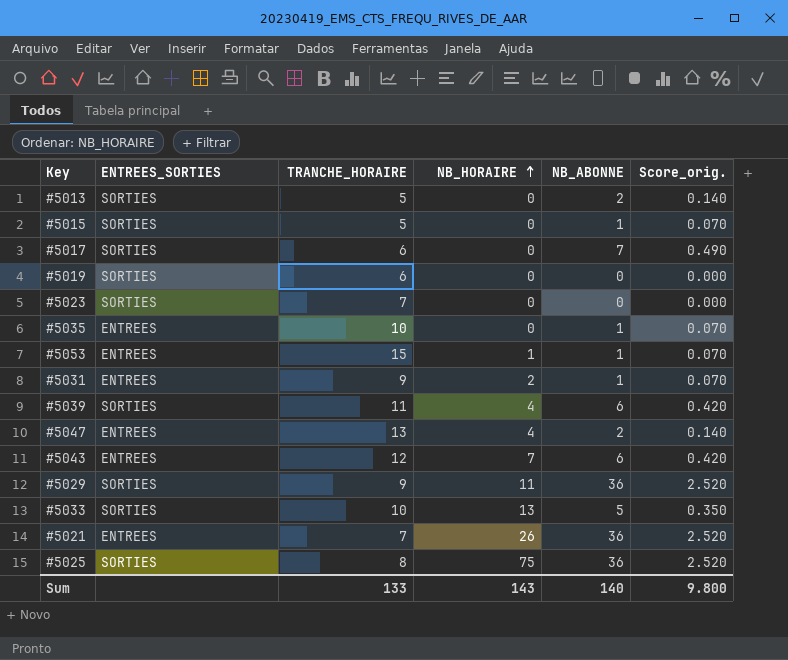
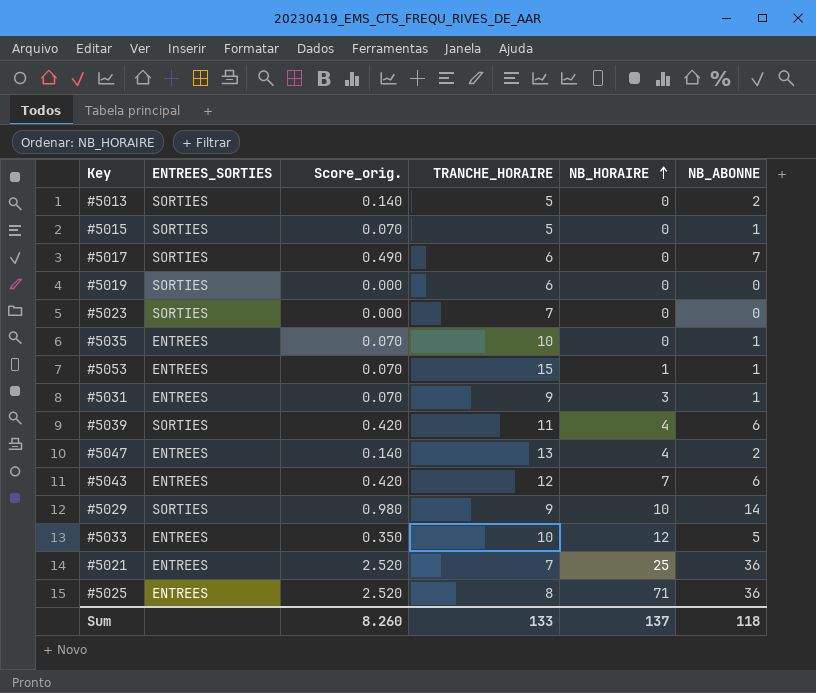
column Score_orig. | position: 6 -> 3
#5031 | NB_HORAIRE: 2 -> 3
#5029 | Score_orig.: 2.520 -> 0.980
#5029 | NB_HORAIRE: 11 -> 10
#5029 | NB_ABONNE: 36 -> 14
#5033 | ENTREES_SORTIES: SORTIES -> ENTREES
#5033 | NB_HORAIRE: 13 -> 12
#5021 | NB_HORAIRE: 26 -> 25
#5025 | ENTREES_SORTIES: SORTIES -> ENTREES
#5025 | NB_HORAIRE: 75 -> 71
Sum | Score_orig.: 9.800 -> 8.260
Sum | NB_HORAIRE: 143 -> 137
Sum | NB_ABONNE: 140 -> 118

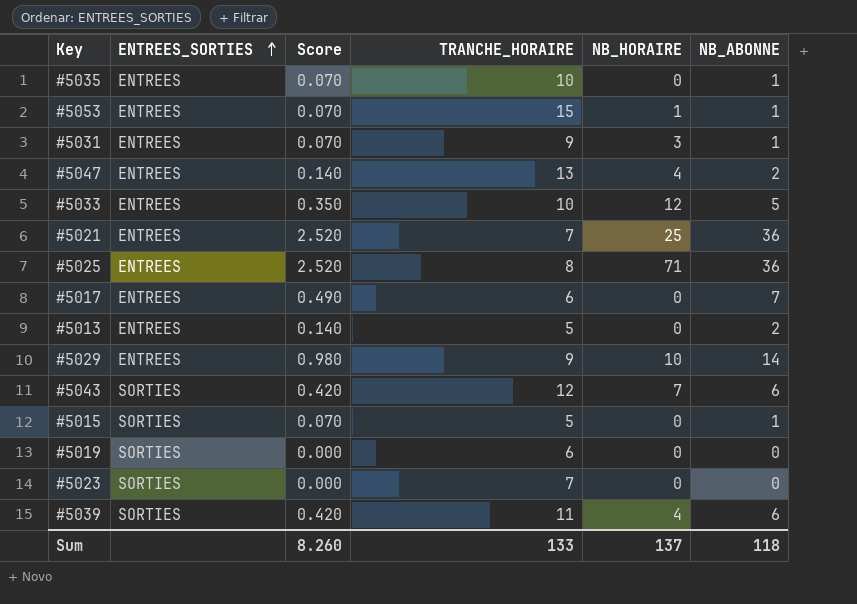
row order: NB_HORAIRE ascending -> ENTREES_SORTIES ascending
column name: Score_orig. -> Score
#5017 | ENTREES_SORTIES: SORTIES -> ENTREES
#5013 | ENTREES_SORTIES: SORTIES -> ENTREES
#5029 | ENTREES_SORTIES: SORTIES -> ENTREES
#5043 | ENTREES_SORTIES: ENTREES -> SORTIES

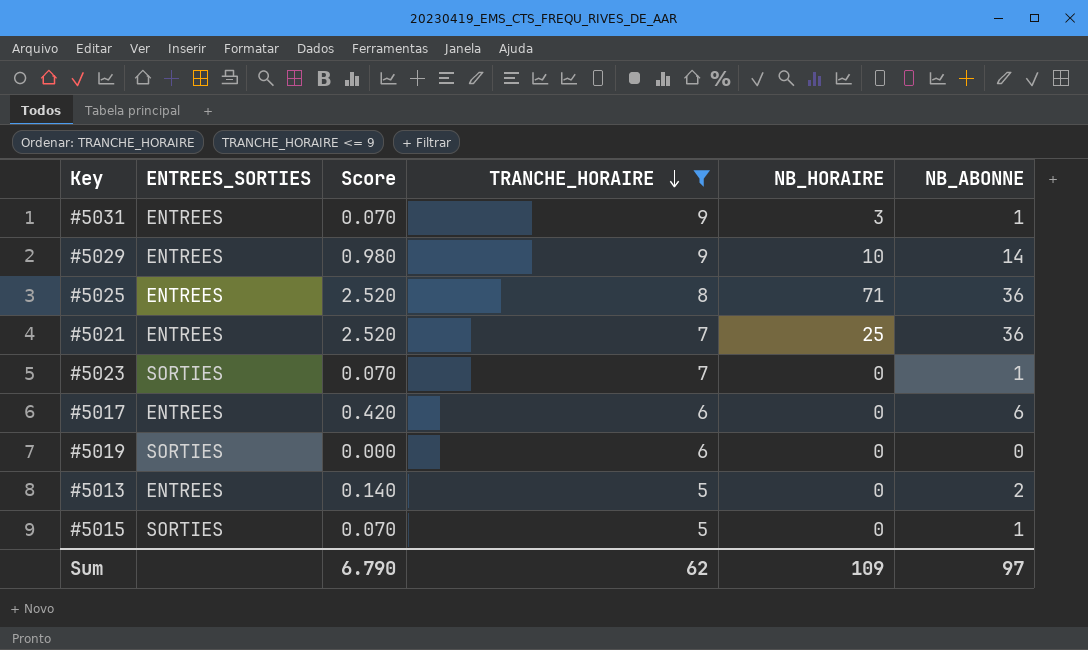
filter: none -> TRANCHE_HORAIRE <= 9
row order: ENTREES_SORTIES ascending -> TRANCHE_HORAIRE descending
#5023 | Score: 0.000 -> 0.070
#5023 | NB_ABONNE: 0 -> 1
#5017 | Score: 0.490 -> 0.420
#5017 | NB_ABONNE: 7 -> 6
Sum | Score: 8.260 -> 6.790
Sum | TRANCHE_HORAIRE: 133 -> 62
Sum | NB_HORAIRE: 137 -> 109
Sum | NB_ABONNE: 118 -> 97

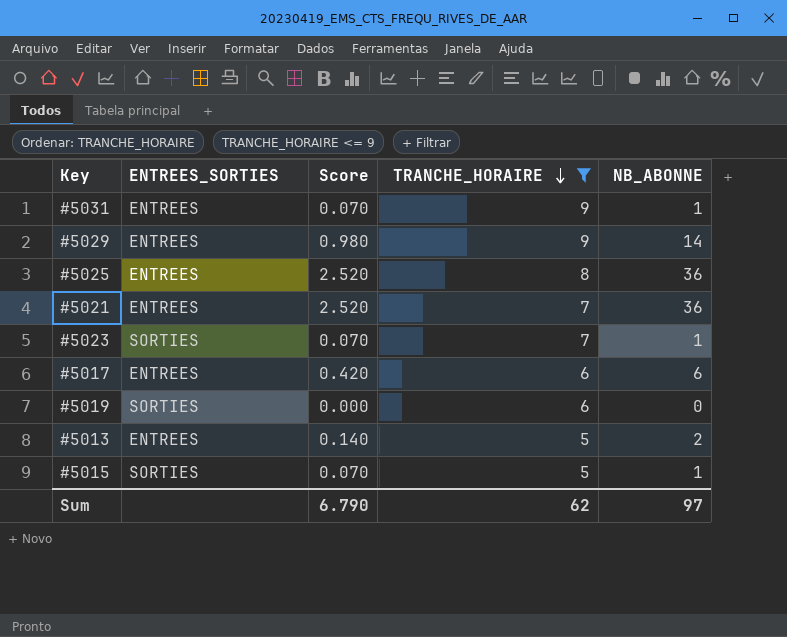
column NB_HORAIRE | position: 5 -> none

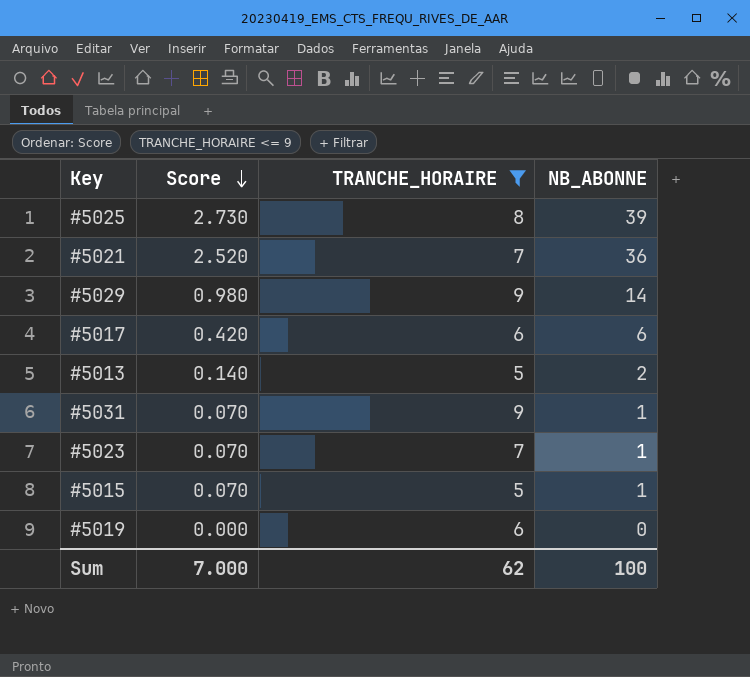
row order: TRANCHE_HORAIRE descending -> Score descending
column ENTREES_SORTIES | position: 2 -> none
#5025 | Score: 2.520 -> 2.730
#5025 | NB_ABONNE: 36 -> 39
Sum | Score: 6.790 -> 7.000
Sum | NB_ABONNE: 97 -> 100

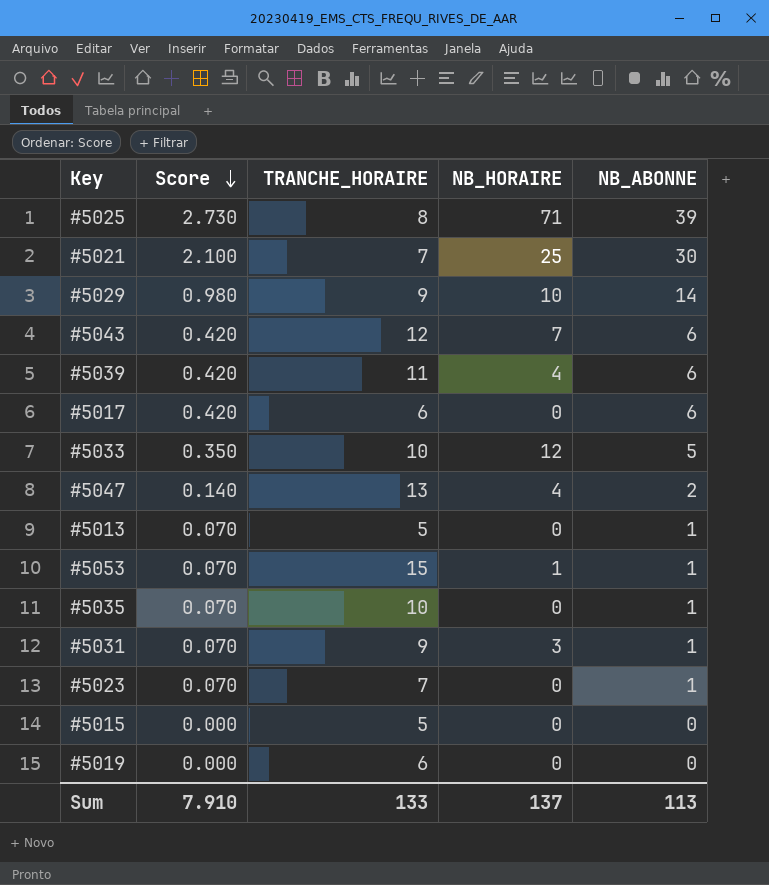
filter: TRANCHE_HORAIRE <= 9 -> none
column NB_HORAIRE | position: none -> 4
#5021 | Score: 2.520 -> 2.100
#5021 | NB_ABONNE: 36 -> 30
#5013 | Score: 0.140 -> 0.070
#5013 | NB_ABONNE: 2 -> 1
#5015 | Score: 0.070 -> 0.000
#5015 | NB_ABONNE: 1 -> 0
Sum | Score: 7.000 -> 7.910
Sum | TRANCHE_HORAIRE: 62 -> 133
Sum | NB_ABONNE: 100 -> 113

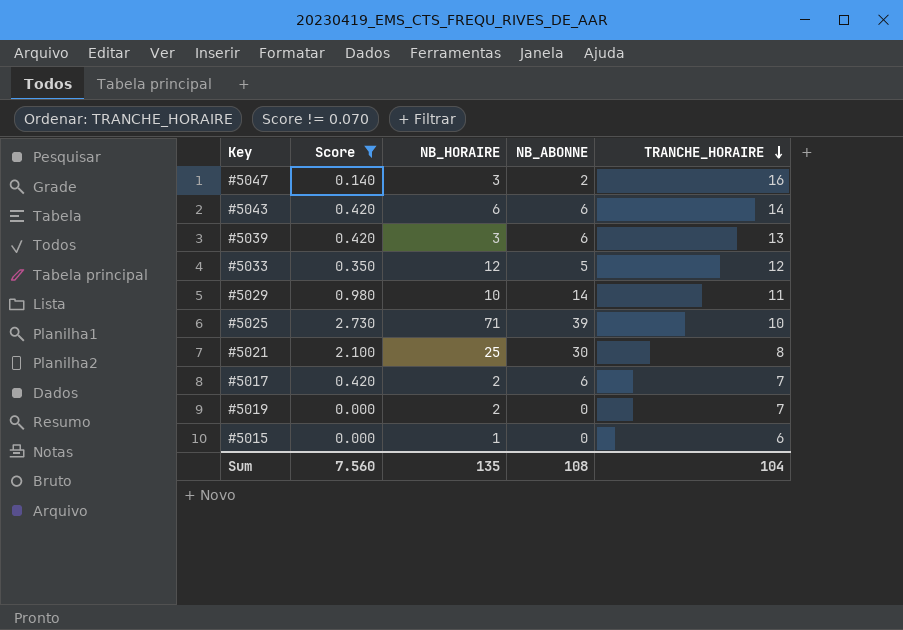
filter: none -> Score != 0.070
row order: Score descending -> TRANCHE_HORAIRE descending
column TRANCHE_HORAIRE | position: 3 -> 5
#5047 | NB_HORAIRE: 4 -> 3
#5047 | TRANCHE_HORAIRE: 13 -> 16
#5043 | NB_HORAIRE: 7 -> 6
#5043 | TRANCHE_HORAIRE: 12 -> 14
#5039 | NB_HORAIRE: 4 -> 3
#5039 | TRANCHE_HORAIRE: 11 -> 13
#5033 | TRANCHE_HORAIRE: 10 -> 12
#5029 | TRANCHE_HORAIRE: 9 -> 11
#5025 | TRANCHE_HORAIRE: 8 -> 10
#5021 | TRANCHE_HORAIRE: 7 -> 8
#5017 | NB_HORAIRE: 0 -> 2
#5017 | TRANCHE_HORAIRE: 6 -> 7
#5019 | NB_HORAIRE: 0 -> 2
#5019 | TRANCHE_HORAIRE: 6 -> 7
#5015 | NB_HORAIRE: 0 -> 1
#5015 | TRANCHE_HORAIRE: 5 -> 6
Sum | Score: 7.910 -> 7.560
Sum | NB_HORAIRE: 137 -> 135
Sum | NB_ABONNE: 113 -> 108
Sum | TRANCHE_HORAIRE: 133 -> 104

